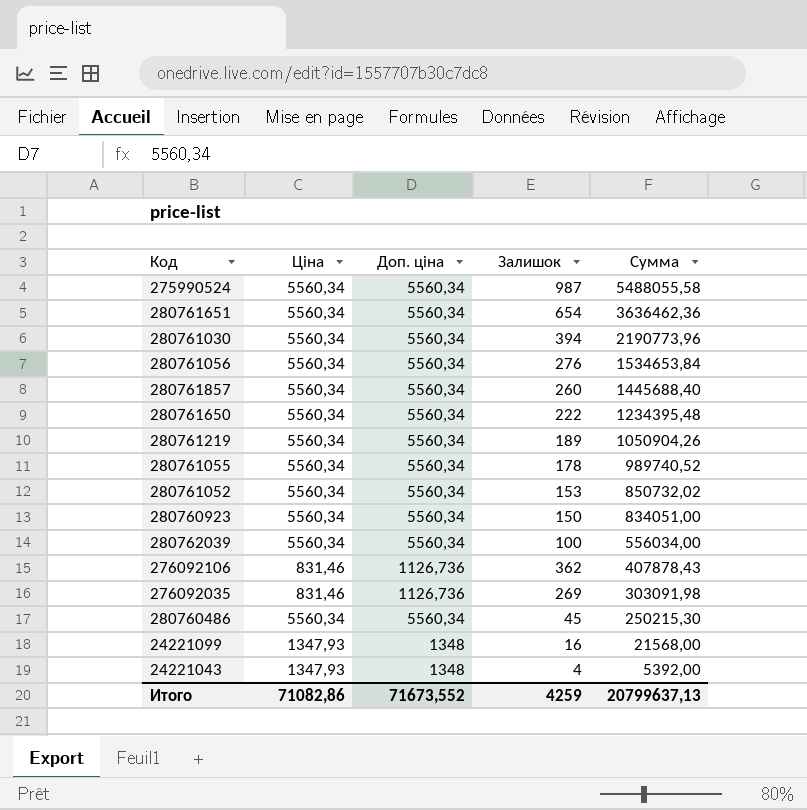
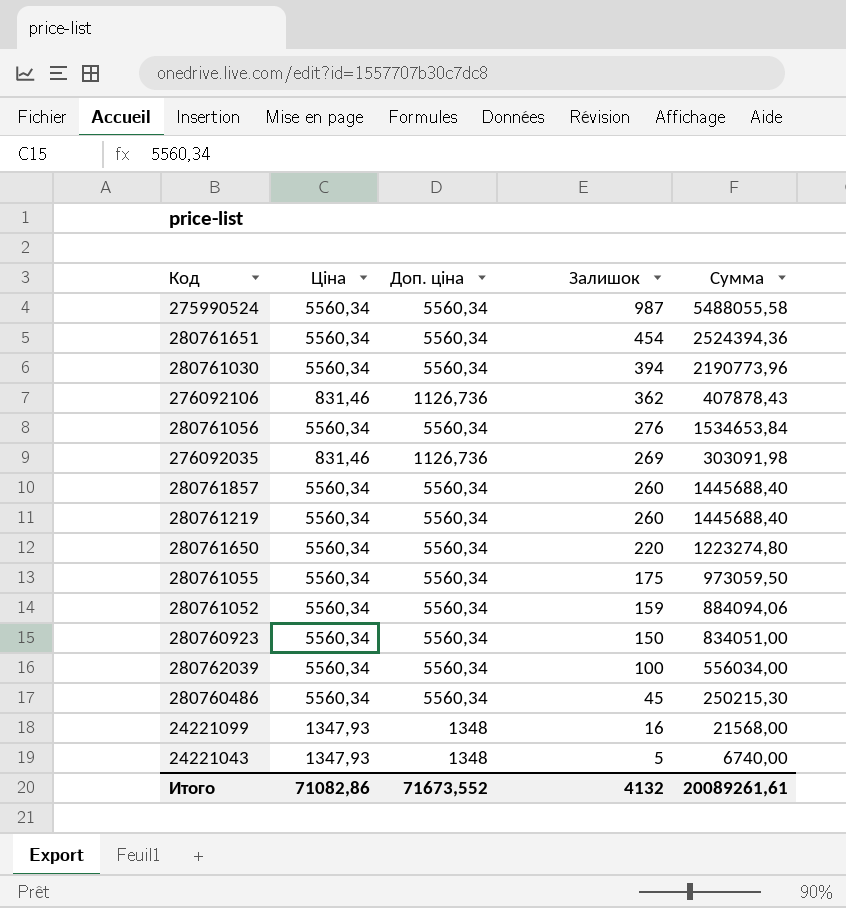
row order: Сумма descending -> Залишок descending
280761651 | Залишок: 654 -> 454
280761651 | Сумма: 3636462,36 -> 2524394,36
280761219 | Залишок: 189 -> 260
280761219 | Сумма: 1050904,26 -> 1445688,40
280761650 | Залишок: 222 -> 220
280761650 | Сумма: 1234395,48 -> 1223274,80
280761055 | Залишок: 178 -> 175
280761055 | Сумма: 989740,52 -> 973059,50
280761052 | Залишок: 153 -> 159
280761052 | Сумма: 850732,02 -> 884094,06
24221043 | Залишок: 4 -> 5
24221043 | Сумма: 5392,00 -> 6740,00
Итого | Залишок: 4259 -> 4132
Итого | Сумма: 20799637,13 -> 20089261,61

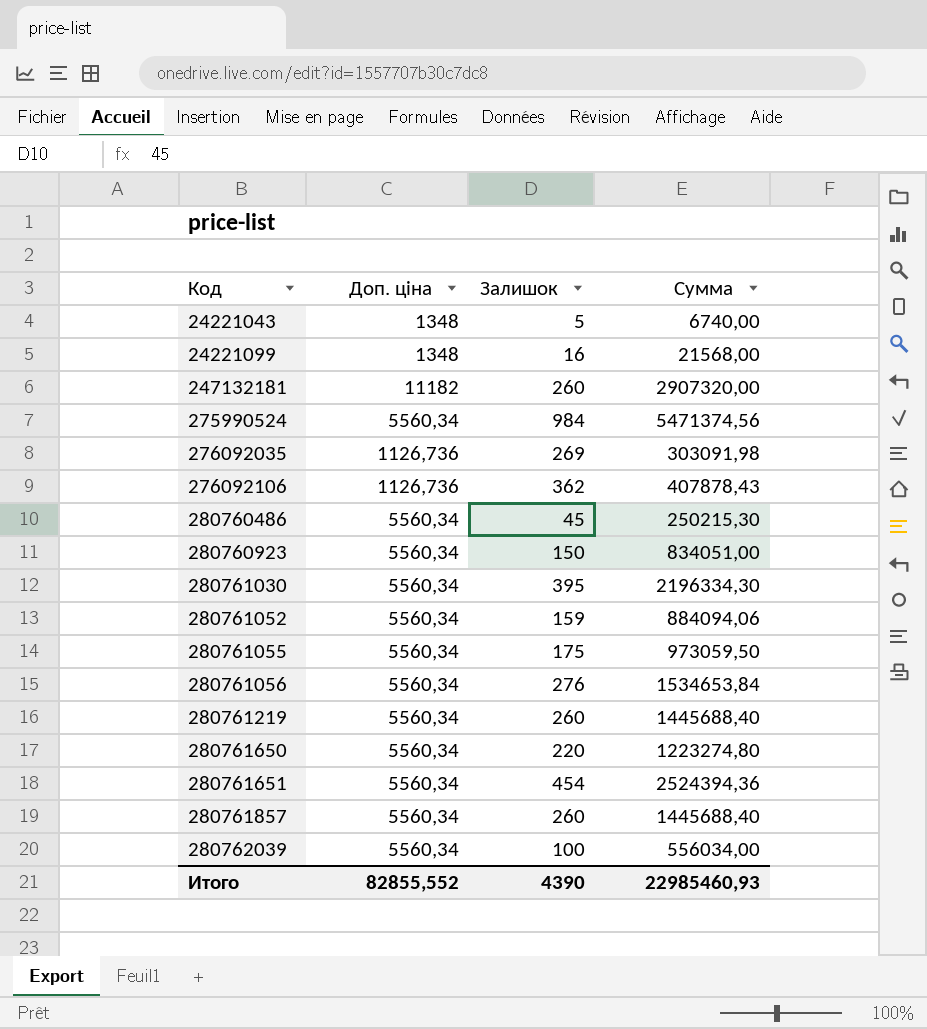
row order: Залишок descending -> Код ascending
column Ціна | position: 2 -> none
row 247132181: none -> 11182 | 260 | 2907320,00
275990524 | Залишок: 987 -> 984
275990524 | Сумма: 5488055,58 -> 5471374,56
280761030 | Залишок: 394 -> 395
280761030 | Сумма: 2190773,96 -> 2196334,30
Итого | Доп. ціна: 71673,552 -> 82855,552
Итого | Залишок: 4132 -> 4390
Итого | Сумма: 20089261,61 -> 22985460,93

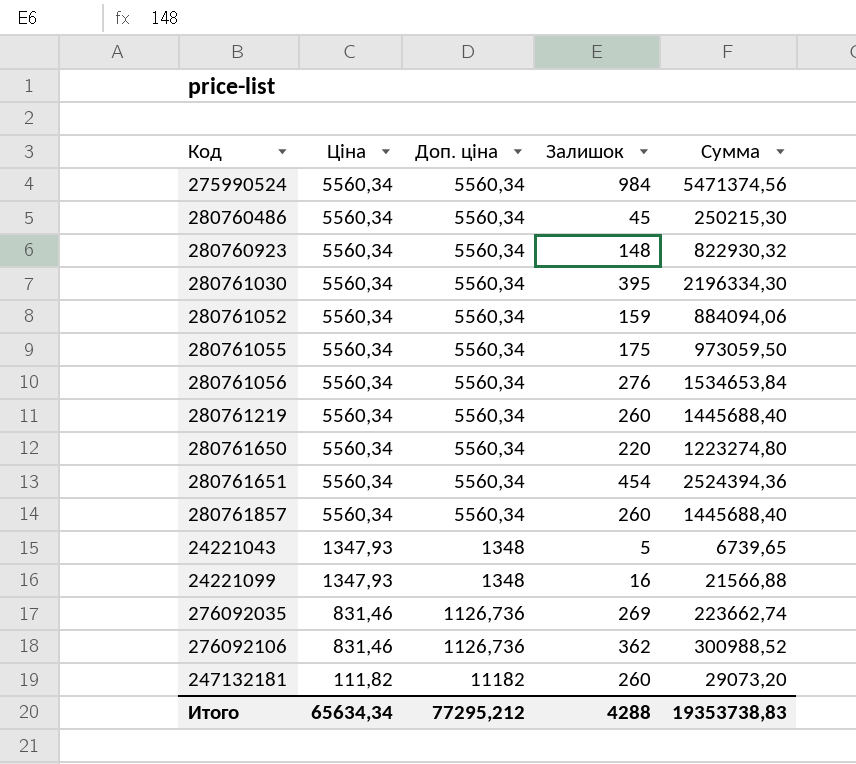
row order: Код ascending -> Ціна descending
column Ціна | position: none -> 2
column Сумма | formula: [Доп. ціна] * [Залишок] -> [Ціна] * [Залишок]
row 280762039: 5560,34 | 100 | 556034,00 -> none
280760923 | Залишок: 150 -> 148
Итого | Доп. ціна: 82855,552 -> 77295,212
Итого | Залишок: 4390 -> 4288
Итого | Сумма: 22985460,93 -> 19353738,83

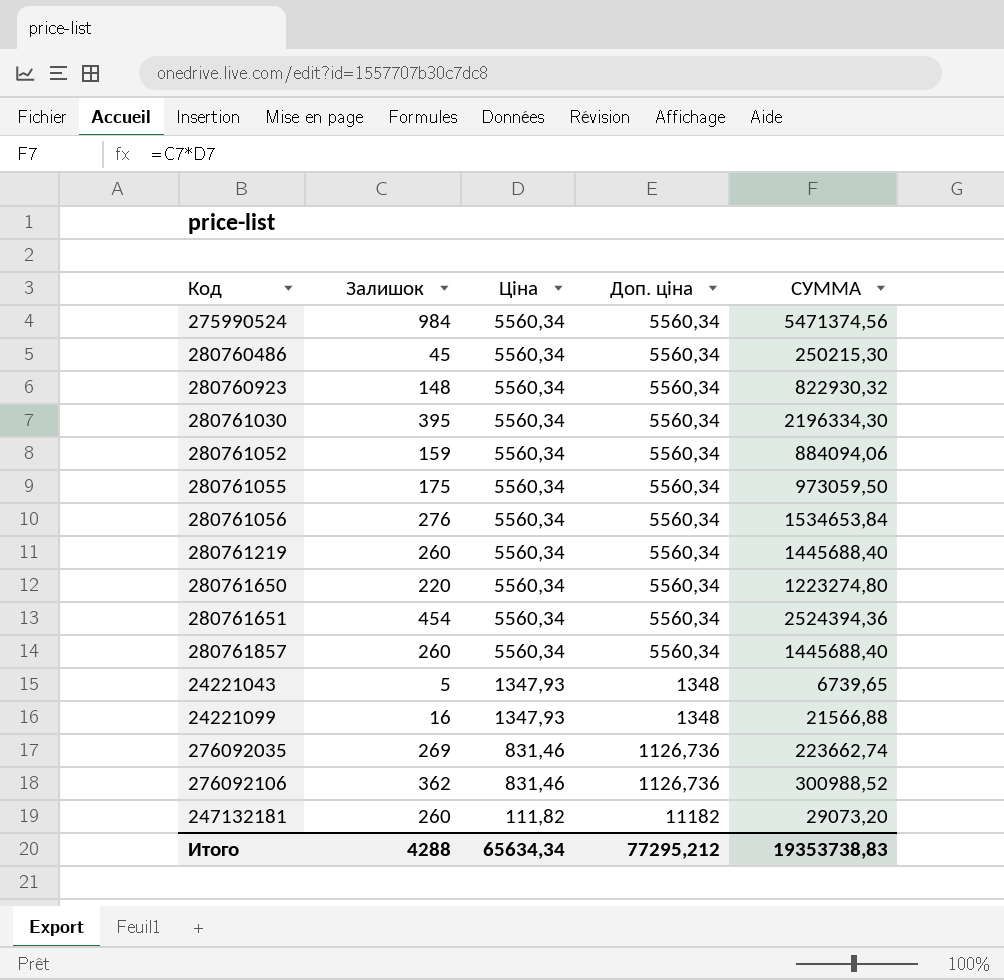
column Залишок | position: 4 -> 2
column name: Сумма -> СУММА

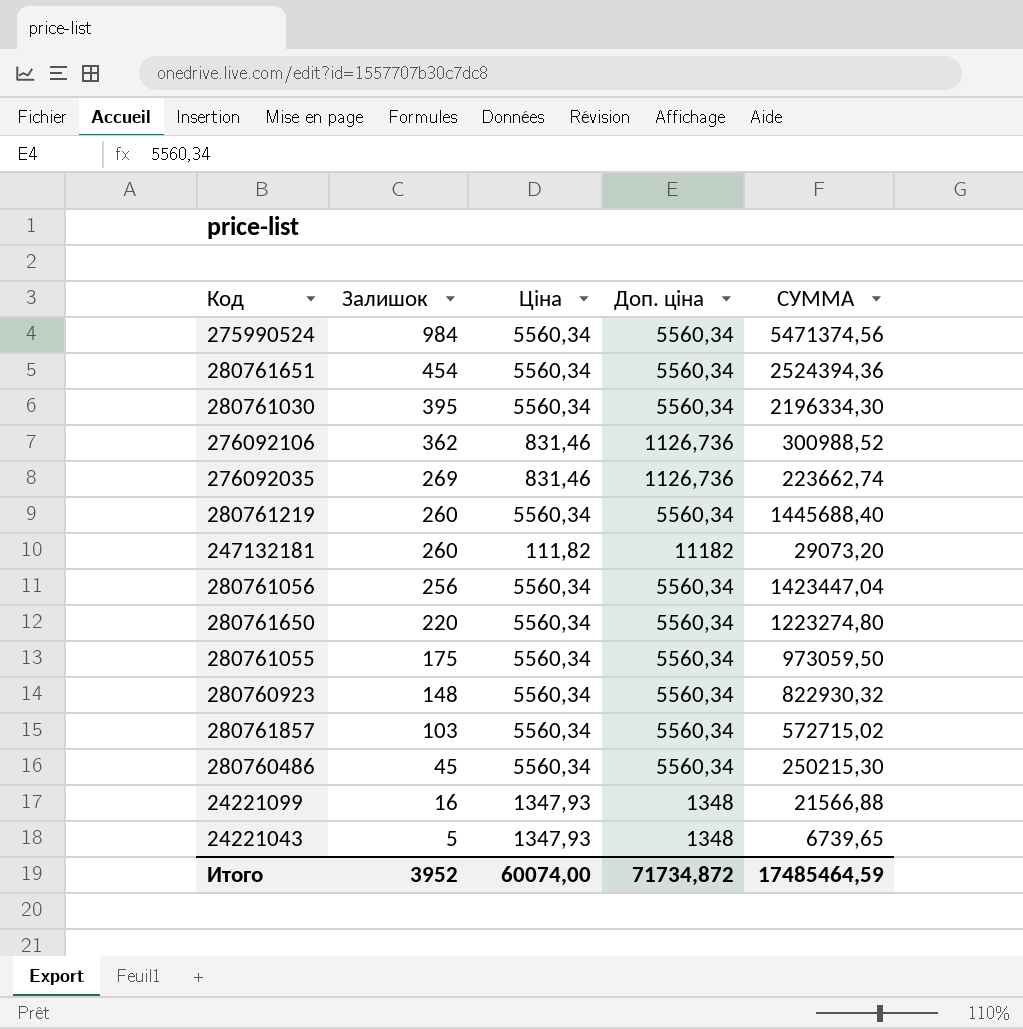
row order: Ціна descending -> Залишок descending
row 280761052: 159 | 5560,34 | 5560,34 | 884094,06 -> none
280761056 | Залишок: 276 -> 256
280761056 | СУММА: 1534653,84 -> 1423447,04
280761857 | Залишок: 260 -> 103
280761857 | СУММА: 1445688,40 -> 572715,02
Итого | Залишок: 4288 -> 3952
Итого | Ціна: 65634,34 -> 60074,00
Итого | Доп. ціна: 77295,212 -> 71734,872
Итого | СУММА: 19353738,83 -> 17485464,59

